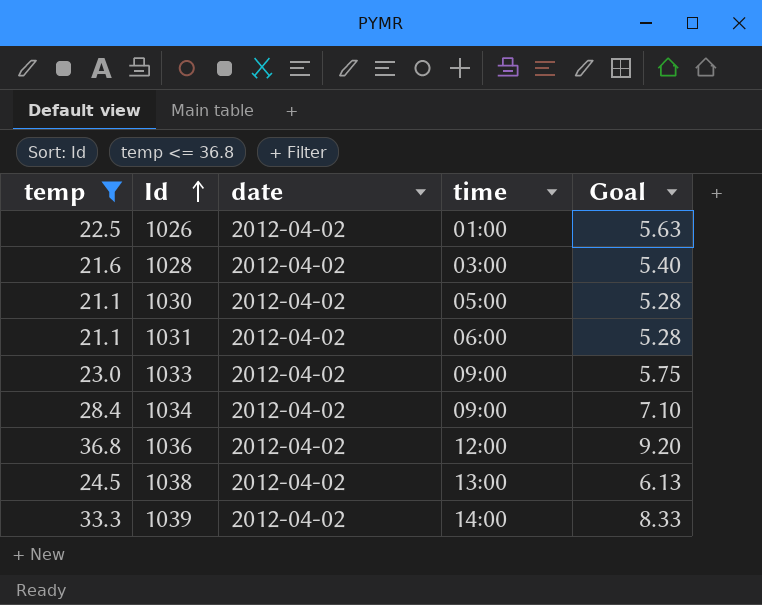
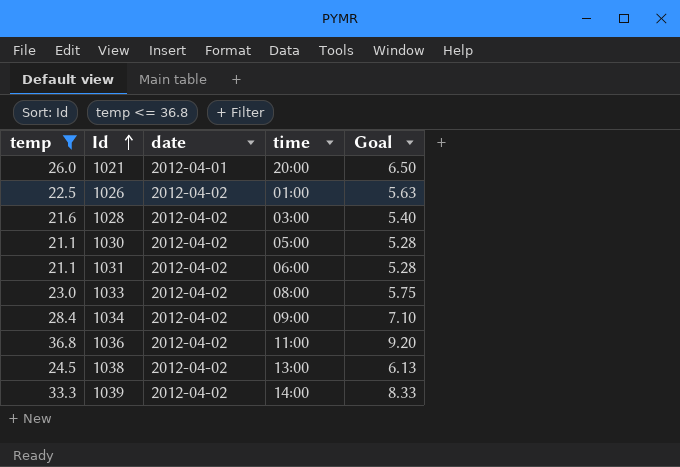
row 1021: none -> 26.0 | 2012-04-01 | 20:00 | 6.50
1033 | time: 09:00 -> 08:00
1036 | time: 12:00 -> 11:00

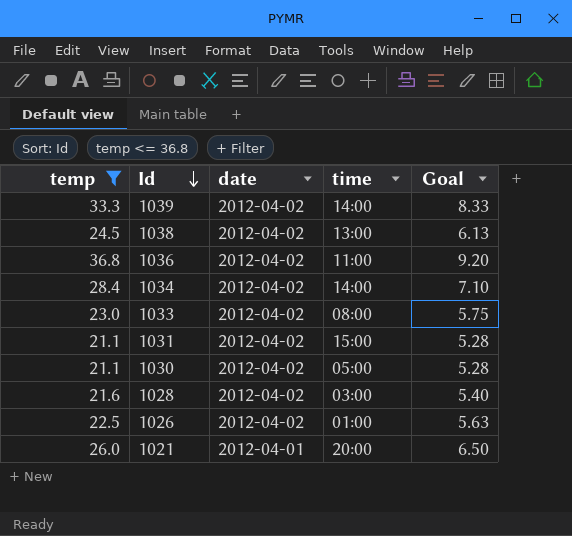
row order: Id ascending -> Id descending
1034 | time: 09:00 -> 14:00
1031 | time: 06:00 -> 15:00

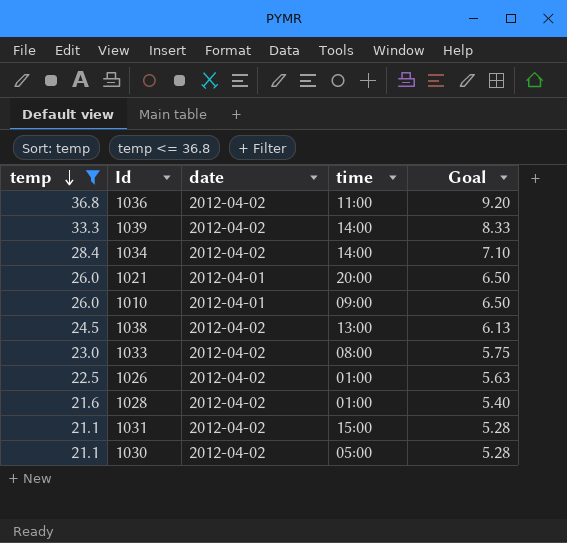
row order: Id descending -> temp descending
row 1010: none -> 26.0 | 2012-04-01 | 09:00 | 6.50
1028 | time: 03:00 -> 01:00

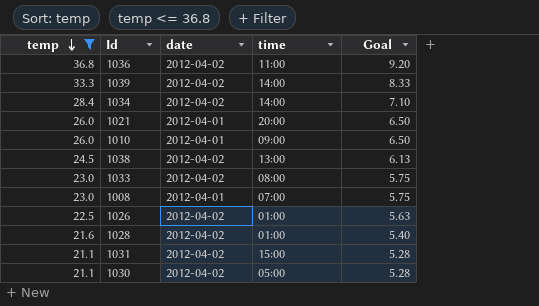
row 1008: none -> 23.0 | 2012-04-01 | 07:00 | 5.75

